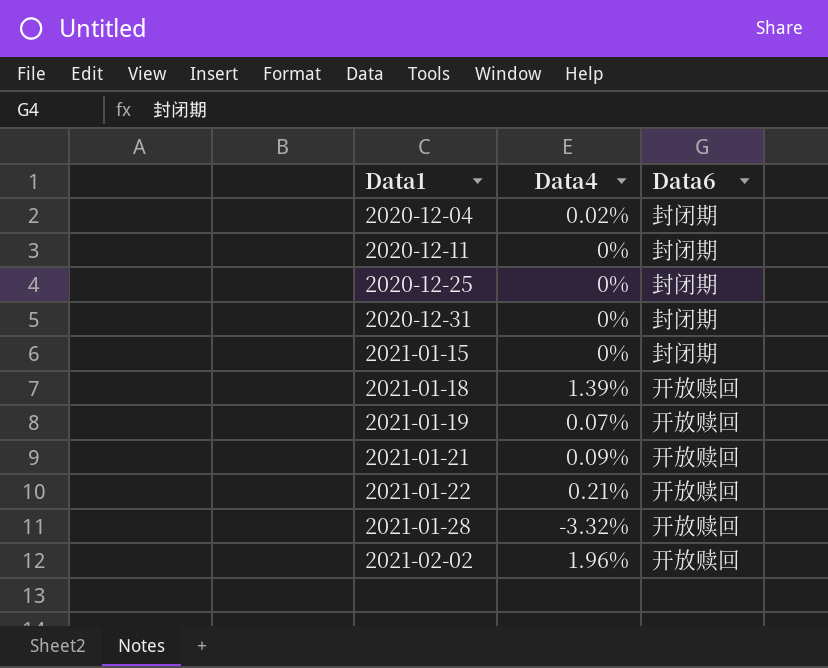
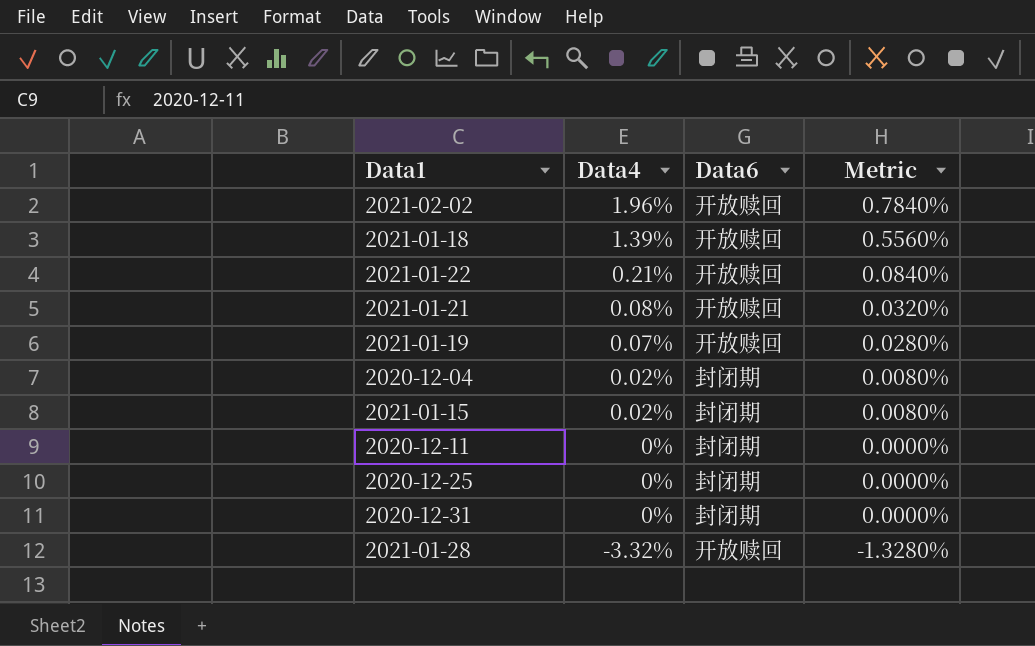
row order: Data1 ascending -> Data4 descending
column Metric | formula: none -> [Data4] * 0.4
2021-01-21 | Data4: 0.09% -> 0.08%
2021-01-15 | Data4: 0% -> 0.02%

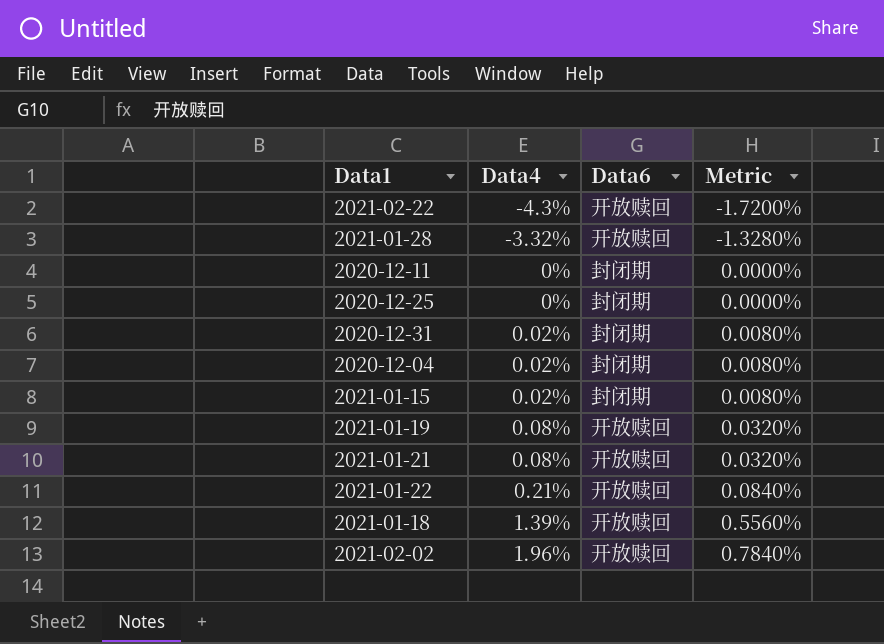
row order: Data4 descending -> Data4 ascending
row 2021-02-22: none -> -4.3% | 开放赎回 | -1.7200%
2020-12-31 | Data4: 0% -> 0.02%
2020-12-31 | Metric: 0.0000% -> 0.0080%
2021-01-19 | Data4: 0.07% -> 0.08%
2021-01-19 | Metric: 0.0280% -> 0.0320%

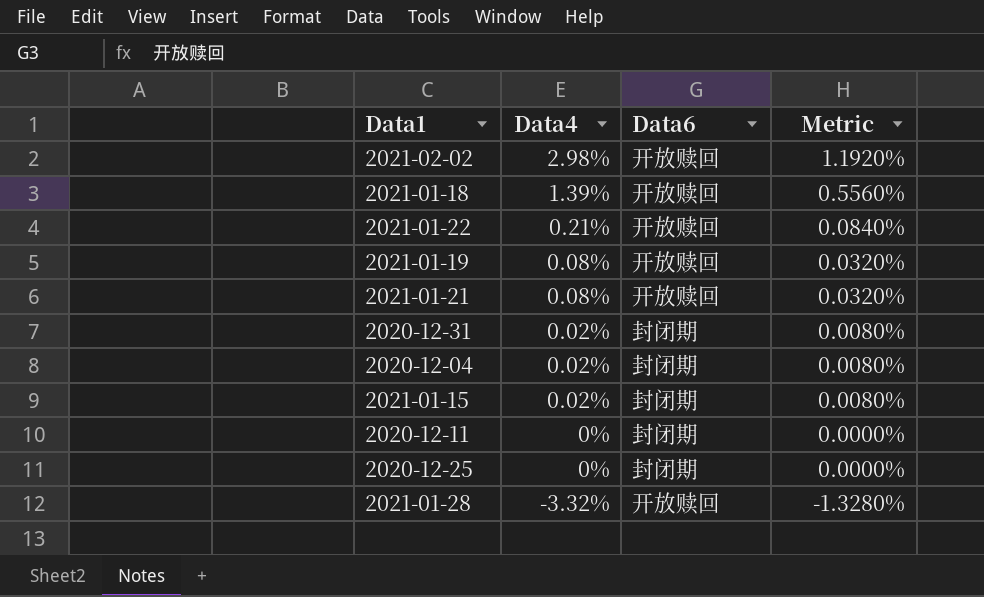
row order: Data4 ascending -> Data4 descending
row 2021-02-22: -4.3% | 开放赎回 | -1.7200% -> none
2021-02-02 | Data4: 1.96% -> 2.98%
2021-02-02 | Metric: 0.7840% -> 1.1920%

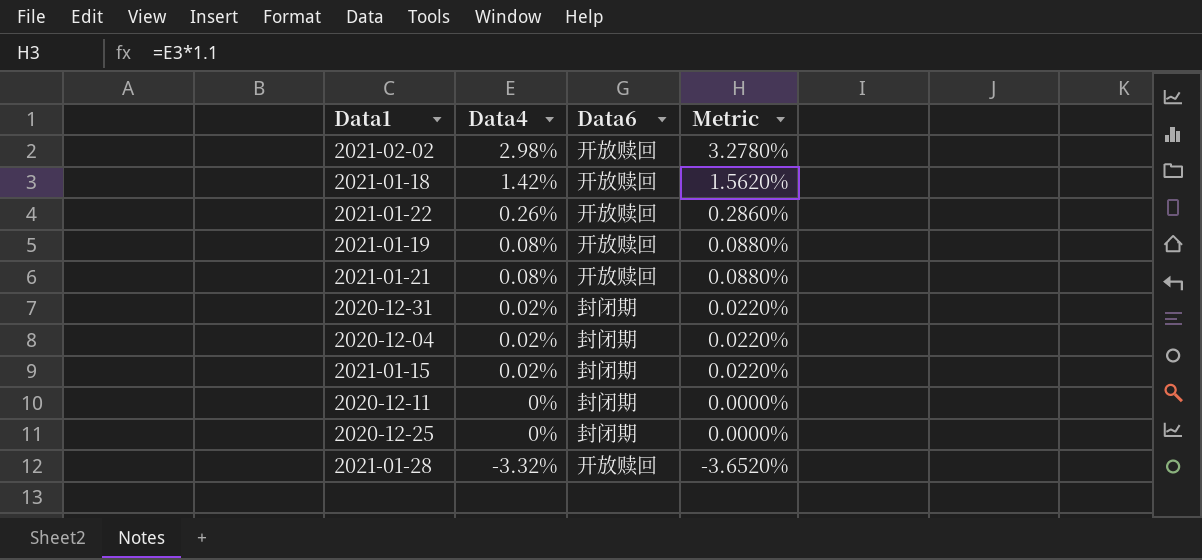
column Metric | formula: [Data4] * 0.4 -> [Data4] * 1.1
2021-01-18 | Data4: 1.39% -> 1.42%
2021-01-22 | Data4: 0.21% -> 0.26%

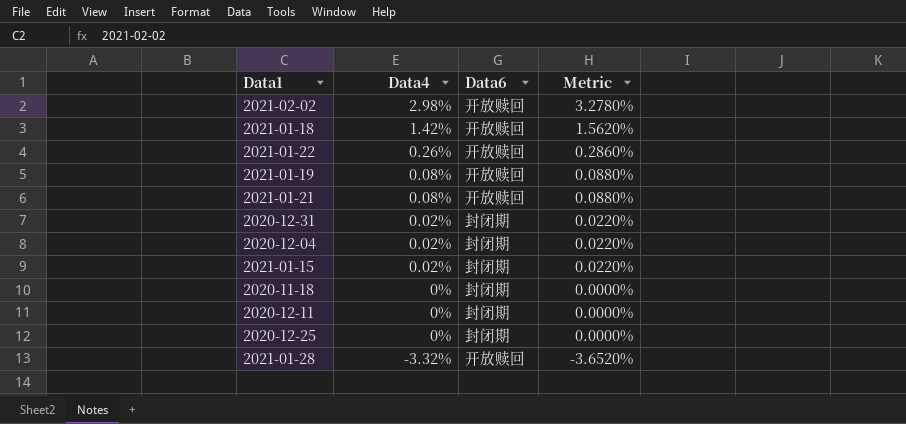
row 2020-11-18: none -> 0% | 封闭期 | 0.0000%

